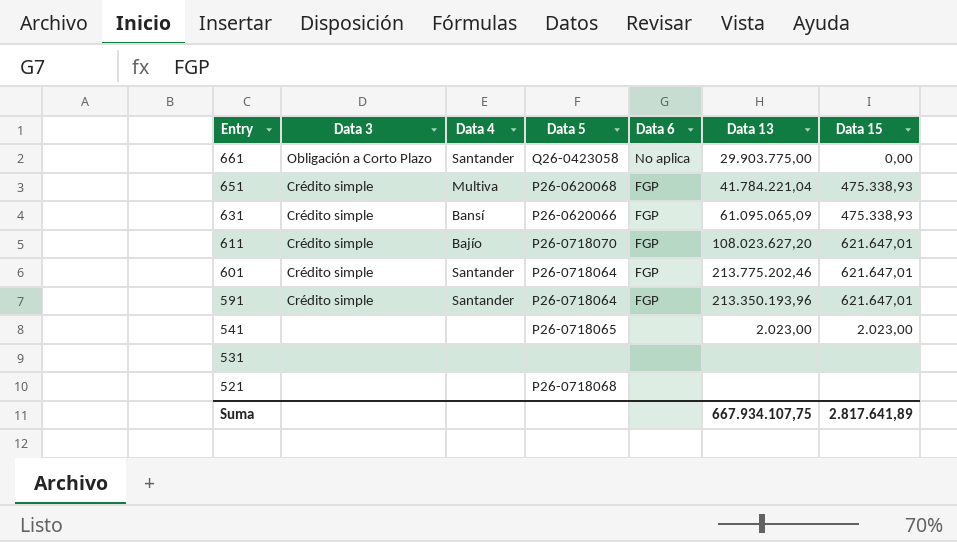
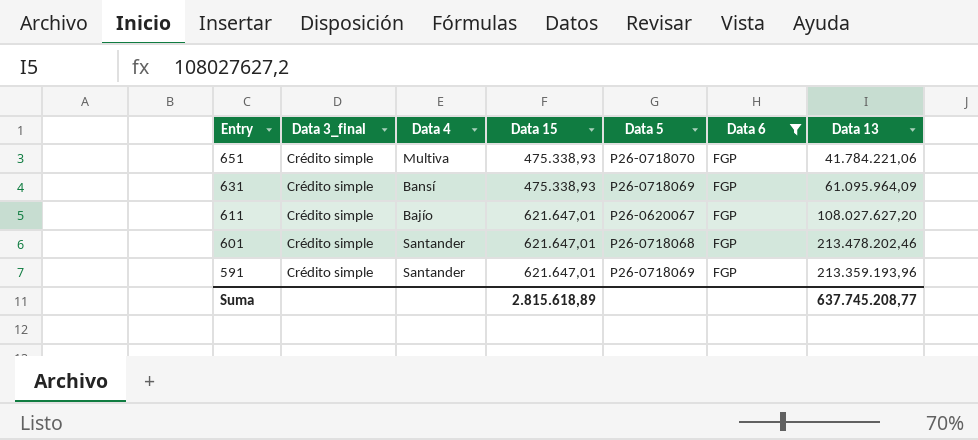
filter: none -> Data 6 = FGP
column name: Data 3 -> Data 3_final
column Data 15 | position: 7 -> 4
651 | Data 5: P26-0620068 -> P26-0718070
651 | Data 13: 41.784.221,04 -> 41.784.221,06
631 | Data 5: P26-0620066 -> P26-0718069
631 | Data 13: 61.095.065,09 -> 61.095.964,09
611 | Data 5: P26-0718070 -> P26-0620067
611 | Data 13: 108.023.627,20 -> 108.027.627,20
601 | Data 5: P26-0718064 -> P26-0718068
601 | Data 13: 213.775.202,46 -> 213.478.202,46
591 | Data 5: P26-0718064 -> P26-0718069
591 | Data 13: 213.350.193,96 -> 213.359.193,96
Suma | Data 15: 2.817.641,89 -> 2.815.618,89
Suma | Data 13: 667.934.107,75 -> 637.745.208,77

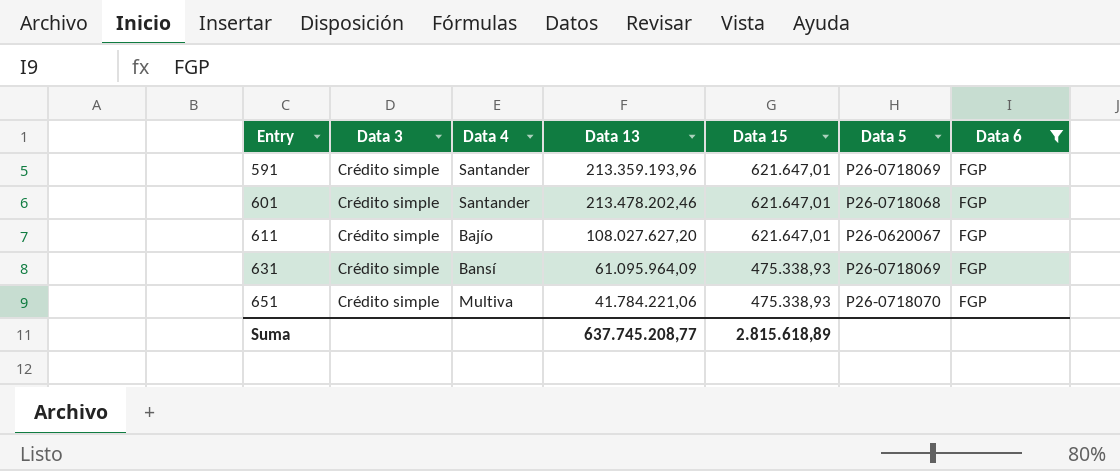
row order: Entry descending -> Entry ascending
column name: Data 3_final -> Data 3
column Data 13 | position: 7 -> 4

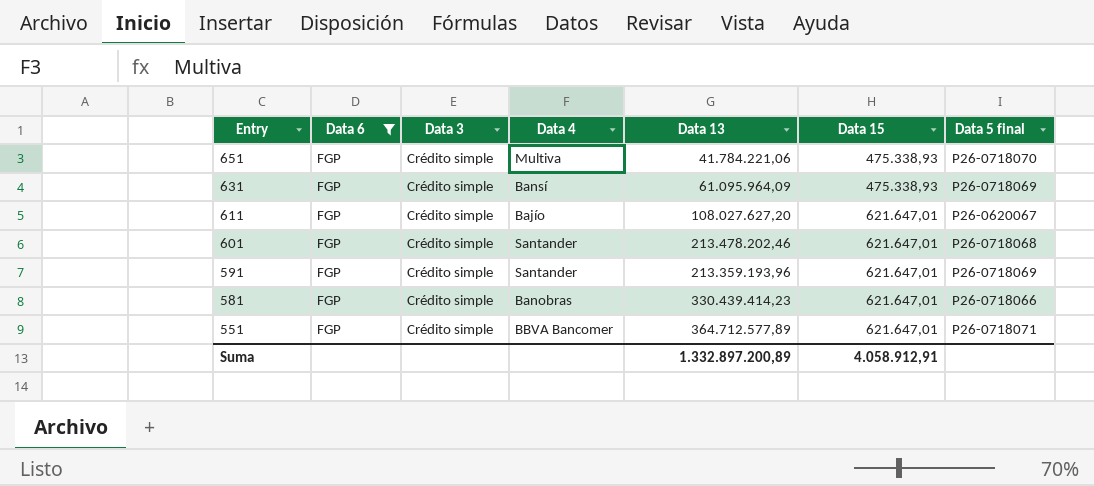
row order: Entry ascending -> Entry descending
column Data 6 | position: 7 -> 2
column name: Data 5 -> Data 5 final
row 581: none -> FGP | Crédito simple | Banobras | 330.439.414,23 | 621.647,01 | P26-0718066
row 551: none -> FGP | Crédito simple | BBVA Bancomer | 364.712.577,89 | 621.647,01 | P26-0718071
Suma | Data 13: 637.745.208,77 -> 1.332.897.200,89
Suma | Data 15: 2.815.618,89 -> 4.058.912,91

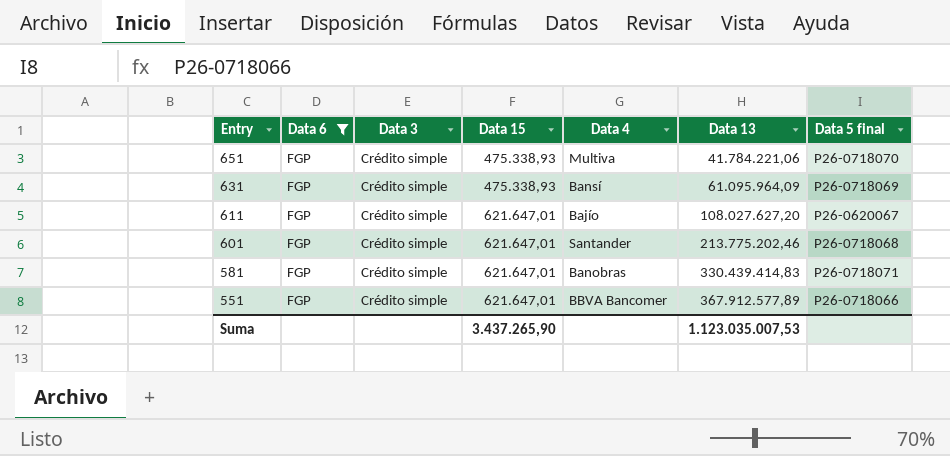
column Data 15 | position: 6 -> 4
row 591: FGP | Crédito simple | Santander | 213.359.193,96 | 621.647,01 | P26-0718069 -> none
601 | Data 13: 213.478.202,46 -> 213.775.202,46
581 | Data 13: 330.439.414,23 -> 330.439.414,83
581 | Data 5 final: P26-0718066 -> P26-0718071
551 | Data 13: 364.712.577,89 -> 367.912.577,89
551 | Data 5 final: P26-0718071 -> P26-0718066
Suma | Data 15: 4.058.912,91 -> 3.437.265,90
Suma | Data 13: 1.332.897.200,89 -> 1.123.035.007,53

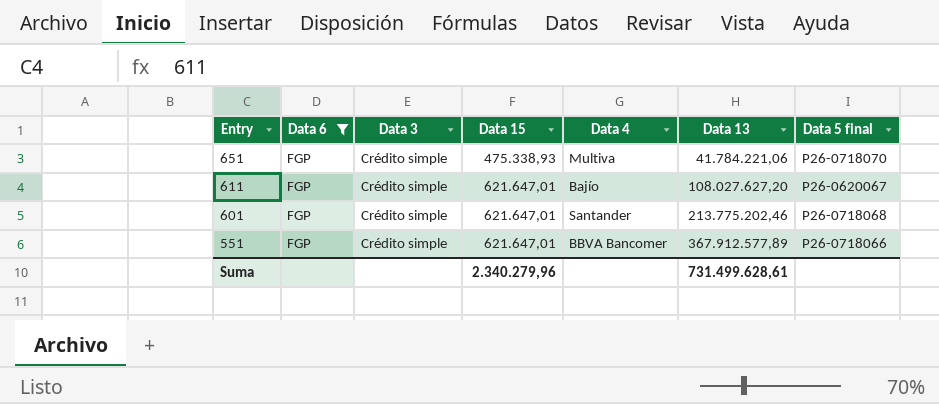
row 631: FGP | Crédito simple | 475.338,93 | Bansí | 61.095.964,09 | P26-0718069 -> none
row 581: FGP | Crédito simple | 621.647,01 | Banobras | 330.439.414,83 | P26-0718071 -> none
Suma | Data 15: 3.437.265,90 -> 2.340.279,96
Suma | Data 13: 1.123.035.007,53 -> 731.499.628,61

